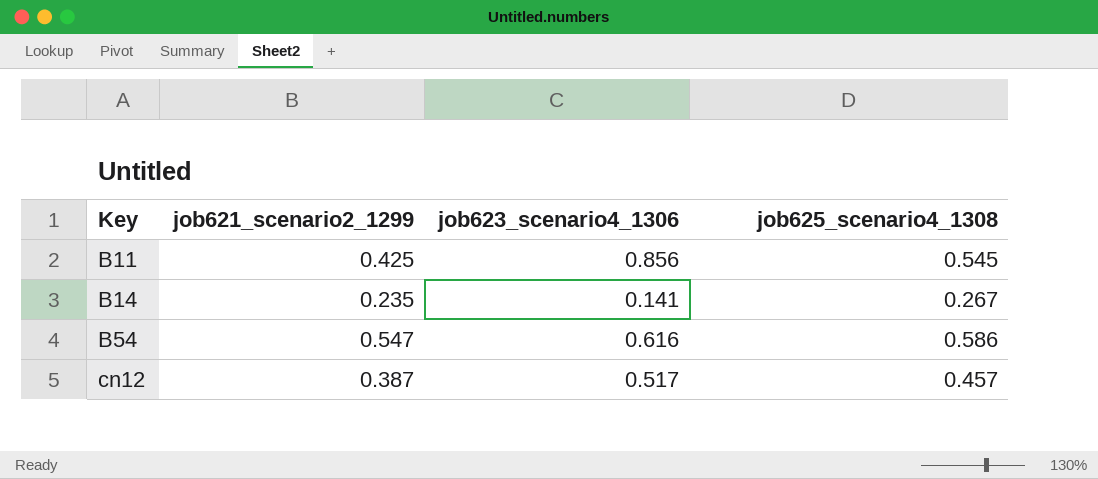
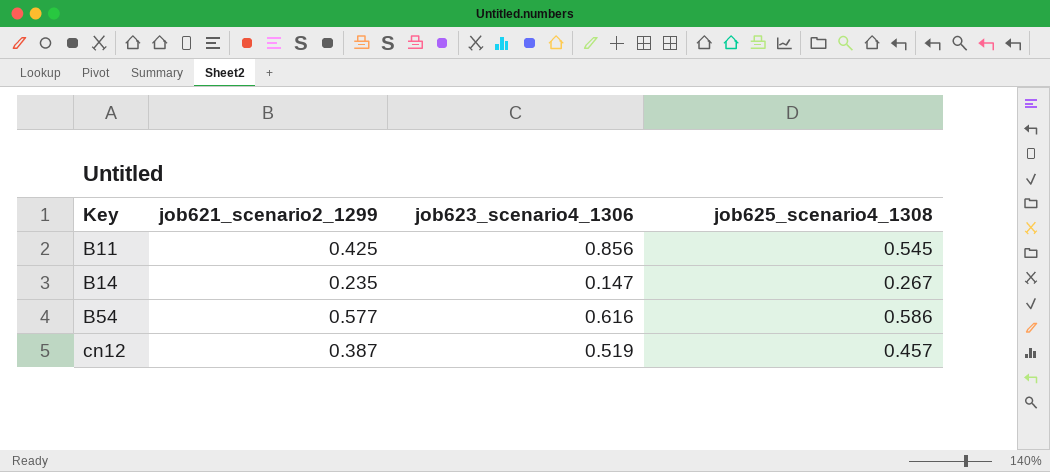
B14 | job623_scenario4_1306: 0.141 -> 0.147
B54 | job621_scenario2_1299: 0.547 -> 0.577
cn12 | job623_scenario4_1306: 0.517 -> 0.519

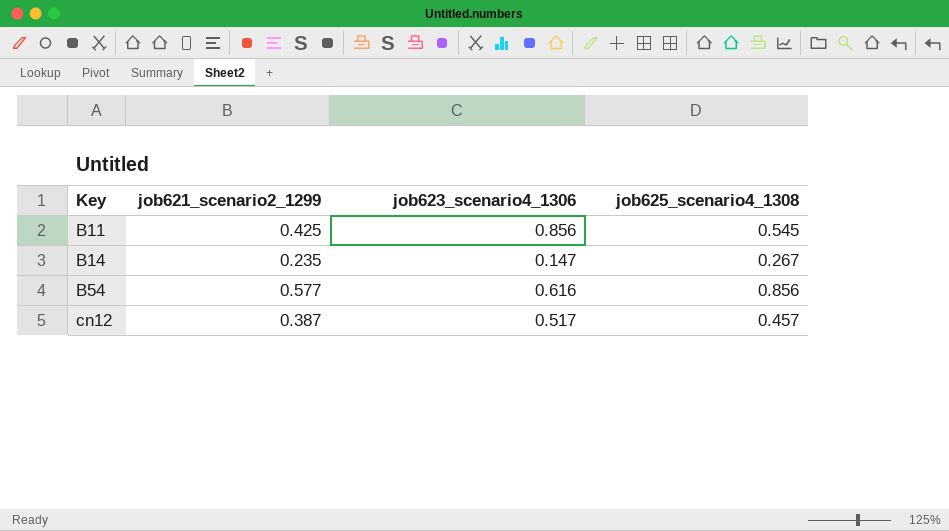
B54 | job625_scenario4_1308: 0.586 -> 0.856
cn12 | job623_scenario4_1306: 0.519 -> 0.517

